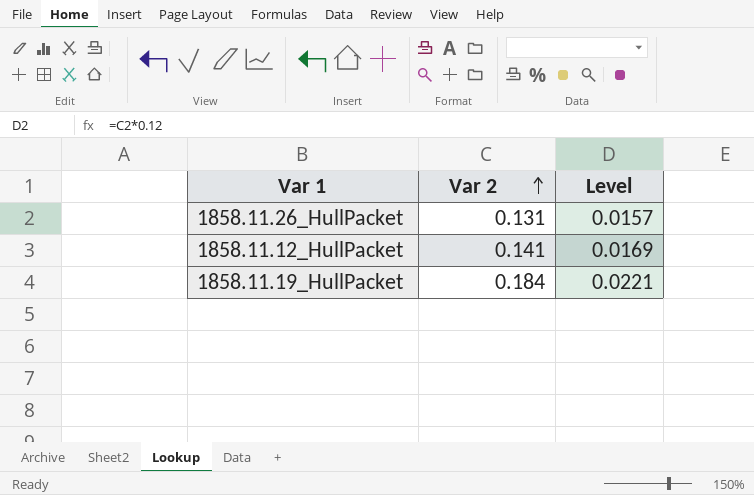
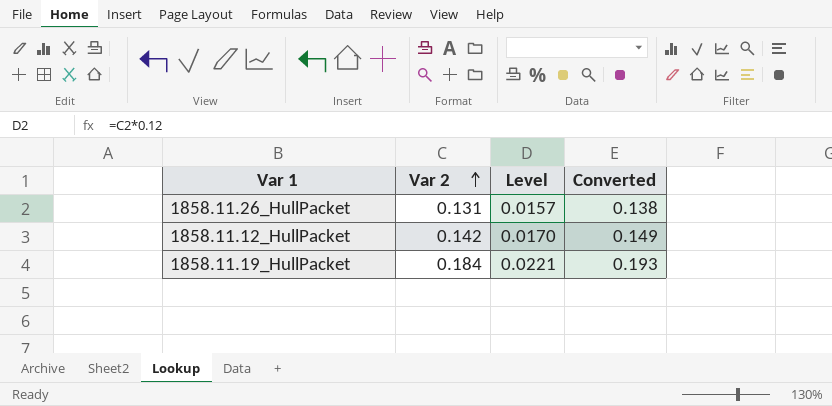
column Converted | formula: none -> [Var 2] * 1.05
1858.11.12_HullPacket | Var 2: 0.141 -> 0.142
1858.11.12_HullPacket | Level: 0.0169 -> 0.0170

